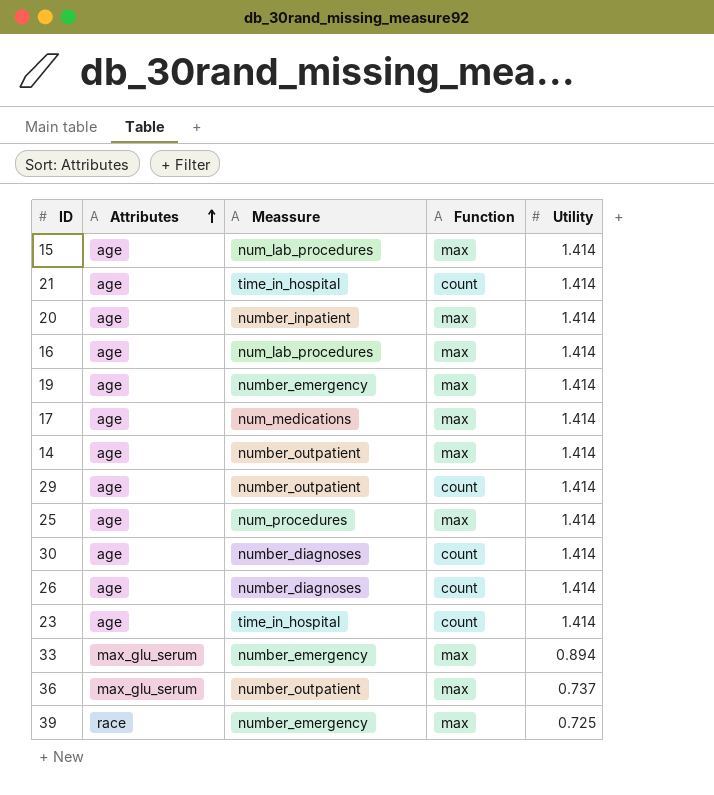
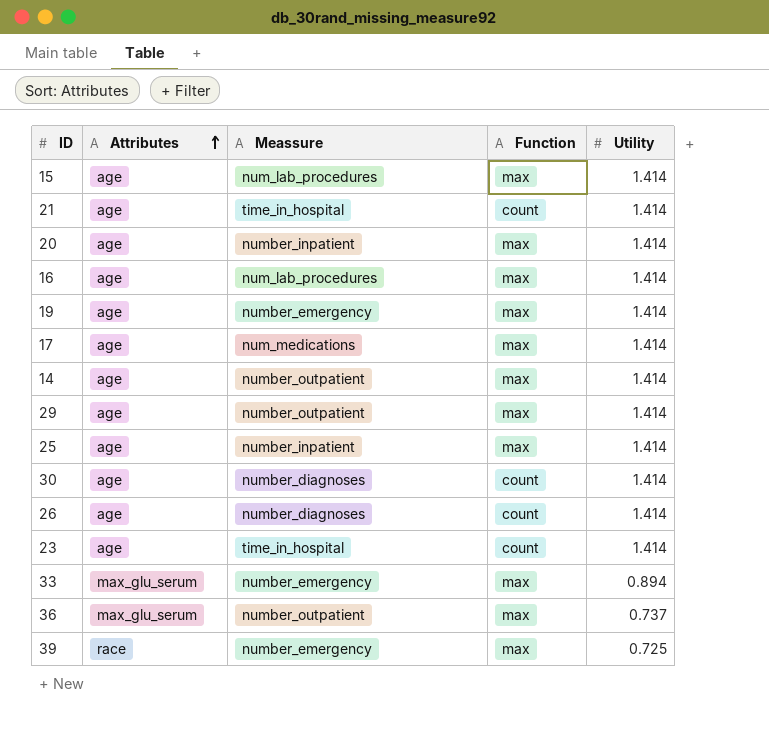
29 | Function: count -> max
25 | Meassure: num_procedures -> number_inpatient

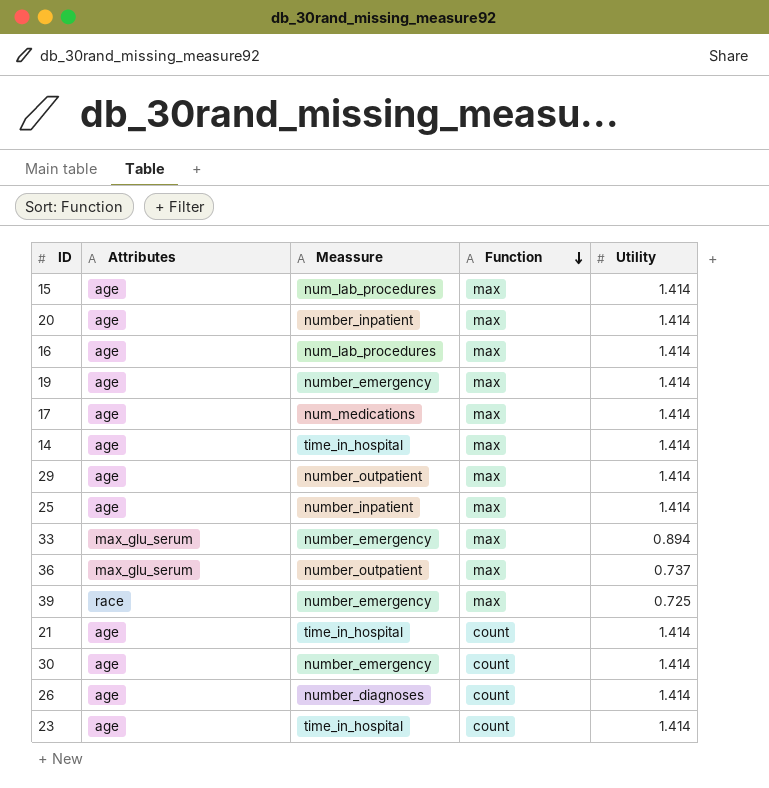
row order: Attributes ascending -> Function descending
14 | Meassure: number_outpatient -> time_in_hospital
30 | Meassure: number_diagnoses -> number_emergency

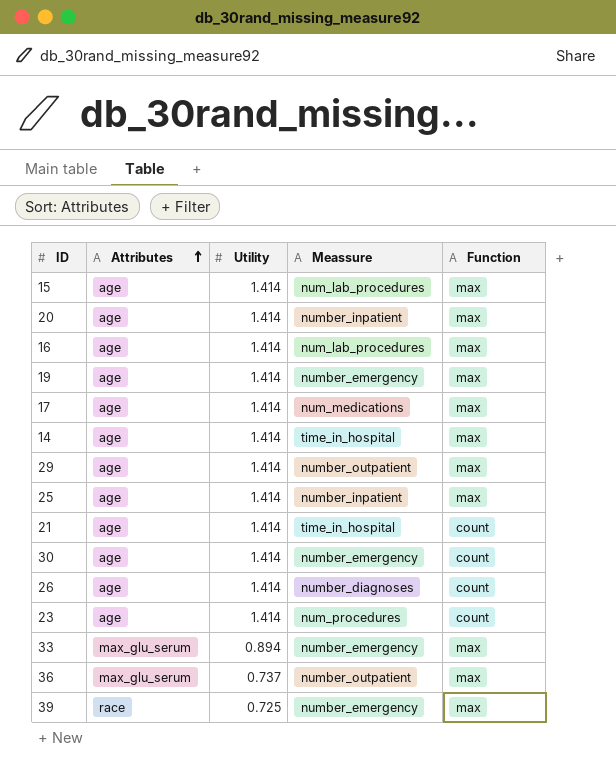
row order: Function descending -> Attributes ascending
column Utility | position: 5 -> 3
23 | Meassure: time_in_hospital -> num_procedures

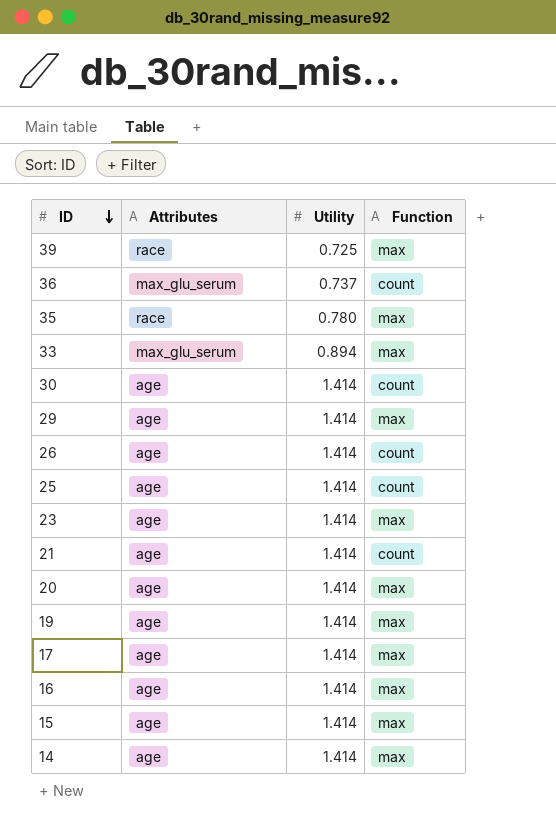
row order: Attributes ascending -> ID descending
column Meassure | position: 4 -> none
36 | Function: max -> count
row 35: none -> race | 0.780 | max
25 | Function: max -> count
23 | Function: count -> max

